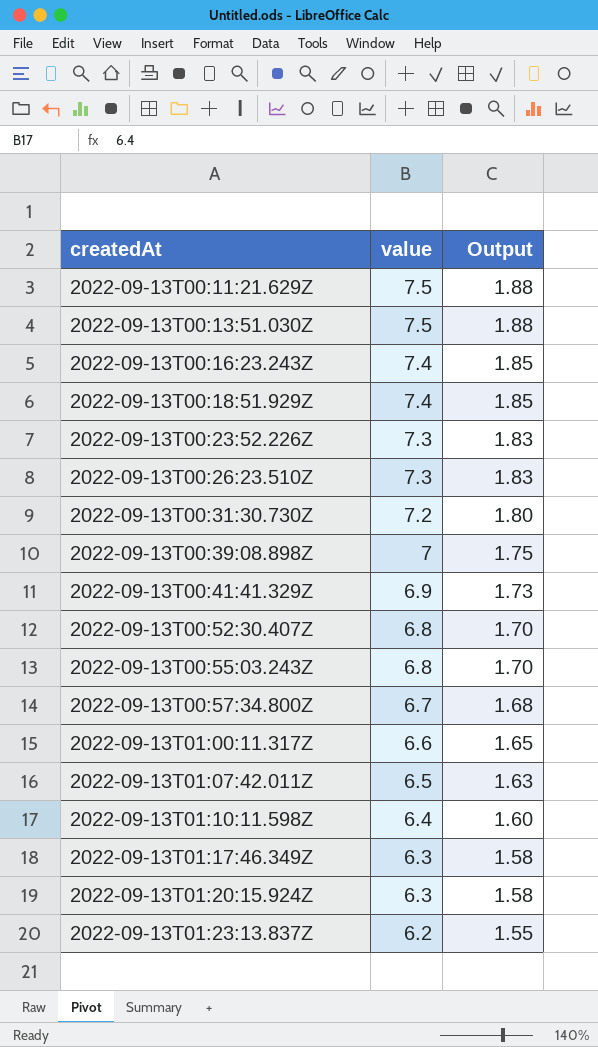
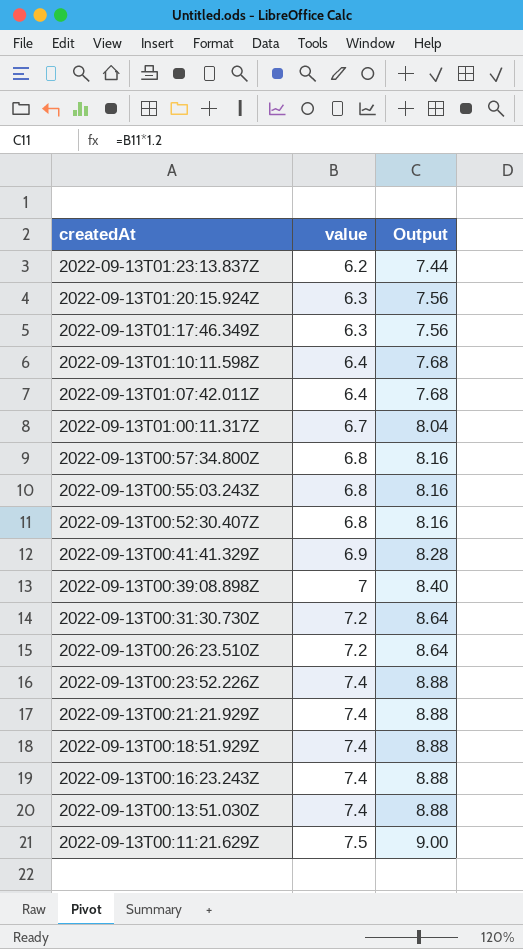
row order: createdAt ascending -> createdAt descending
column Output | formula: [value] * 0.25 -> [value] * 1.2
2022-09-13T01:07:42.011Z | value: 6.5 -> 6.4
2022-09-13T01:00:11.317Z | value: 6.6 -> 6.7
2022-09-13T00:57:34.800Z | value: 6.7 -> 6.8
2022-09-13T00:26:23.510Z | value: 7.3 -> 7.2
2022-09-13T00:23:52.226Z | value: 7.3 -> 7.4
row 2022-09-13T00:21:21.929Z: none -> 7.4 | 8.88
2022-09-13T00:13:51.030Z | value: 7.5 -> 7.4

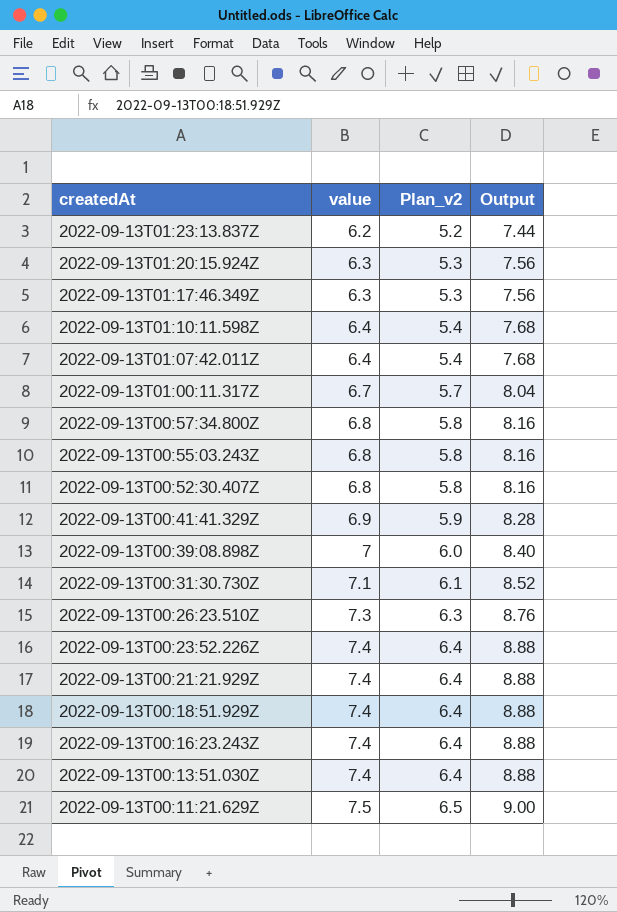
column Plan_v2 | formula: none -> [value] - 1
2022-09-13T00:31:30.730Z | value: 7.2 -> 7.1
2022-09-13T00:31:30.730Z | Output: 8.64 -> 8.52
2022-09-13T00:26:23.510Z | value: 7.2 -> 7.3
2022-09-13T00:26:23.510Z | Output: 8.64 -> 8.76

